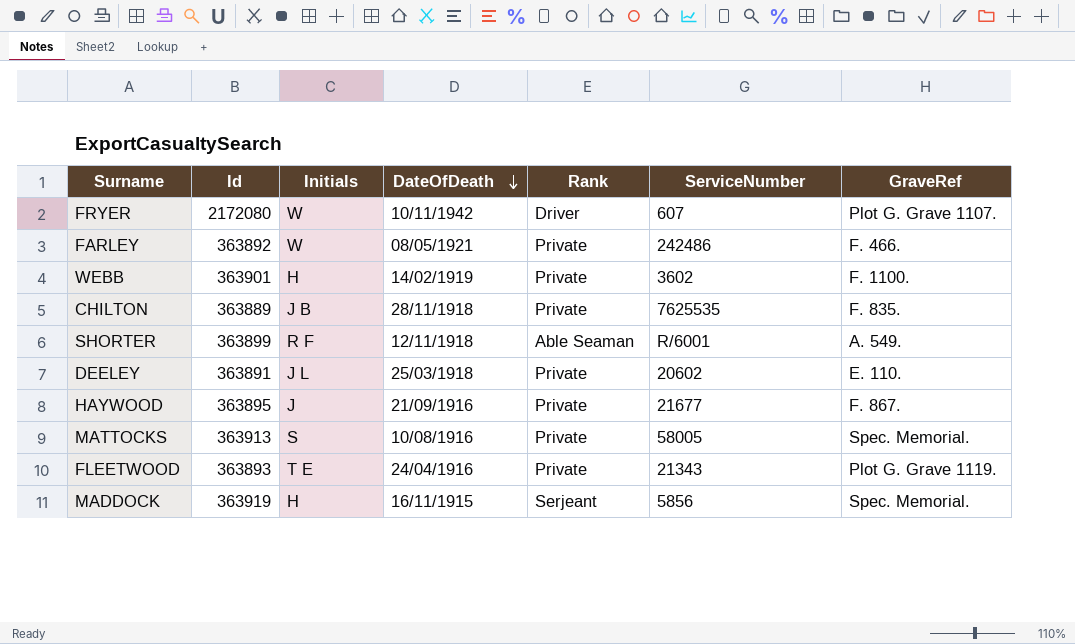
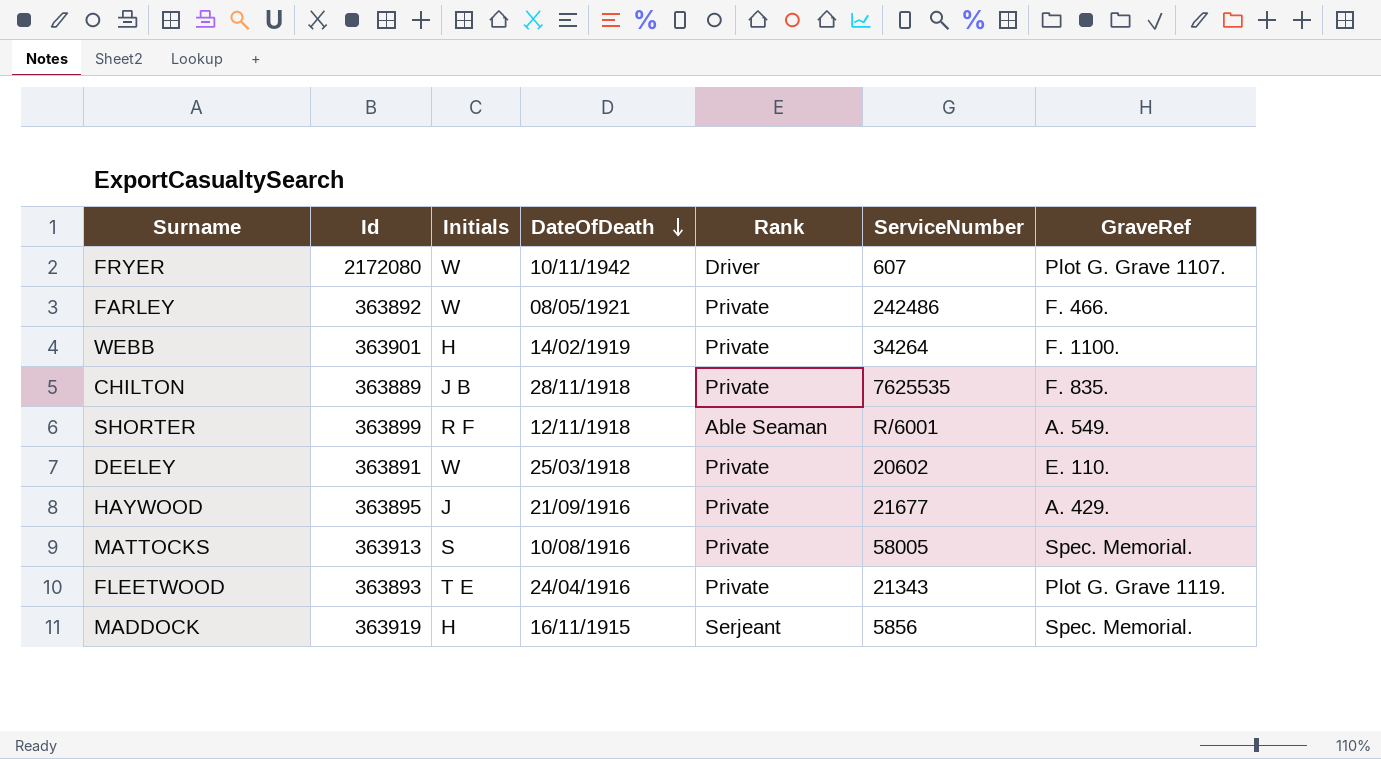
WEBB | ServiceNumber: 3602 -> 34264
DEELEY | Initials: J L -> W
HAYWOOD | GraveRef: F. 867. -> A. 429.

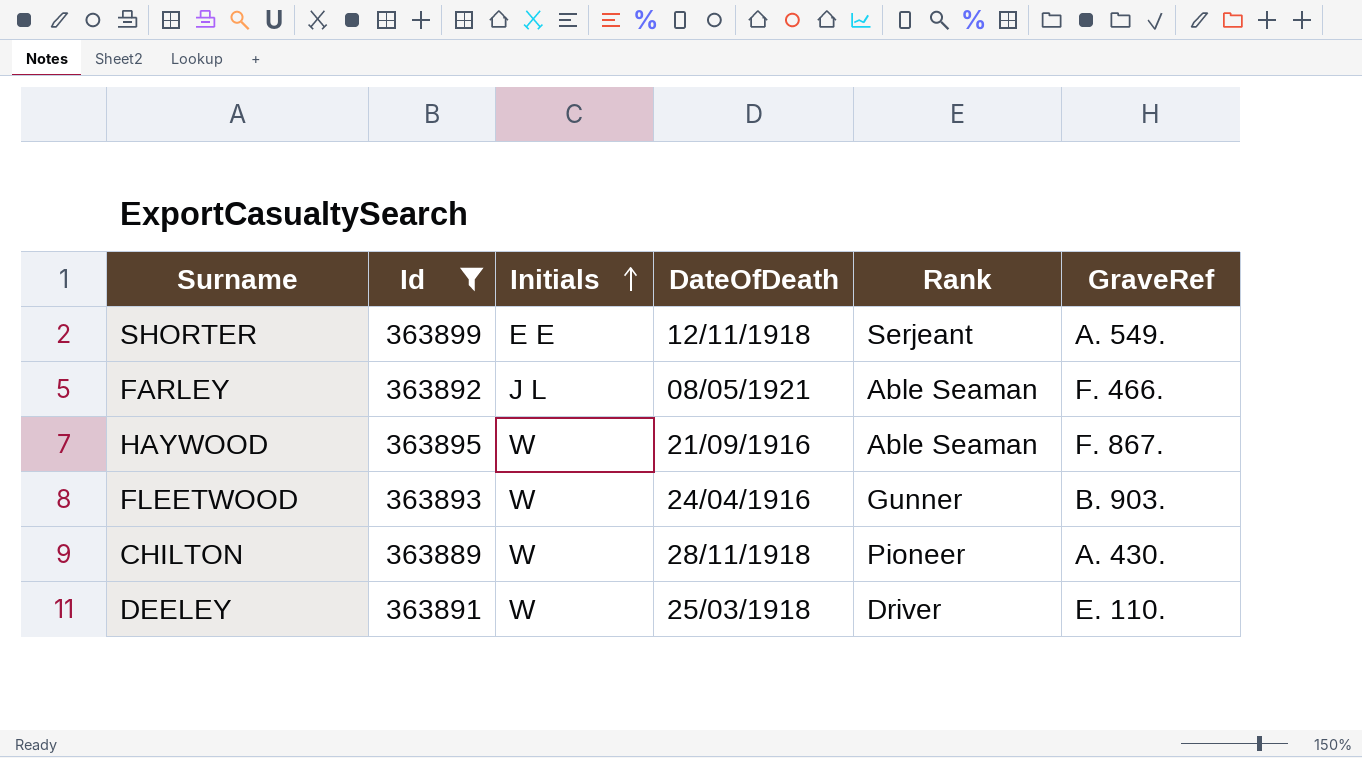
filter: none -> Id <= 363899
row order: DateOfDeath descending -> Initials ascending
column ServiceNumber | position: 6 -> none
SHORTER | Initials: R F -> E E
SHORTER | Rank: Able Seaman -> Serjeant
FARLEY | Initials: W -> J L
FARLEY | Rank: Private -> Able Seaman
HAYWOOD | Initials: J -> W
HAYWOOD | Rank: Private -> Able Seaman
HAYWOOD | GraveRef: A. 429. -> F. 867.
FLEETWOOD | Initials: T E -> W
FLEETWOOD | Rank: Private -> Gunner
FLEETWOOD | GraveRef: Plot G. Grave 1119. -> B. 903.
CHILTON | Initials: J B -> W
CHILTON | Rank: Private -> Pioneer
CHILTON | GraveRef: F. 835. -> A. 430.
DEELEY | Rank: Private -> Driver

